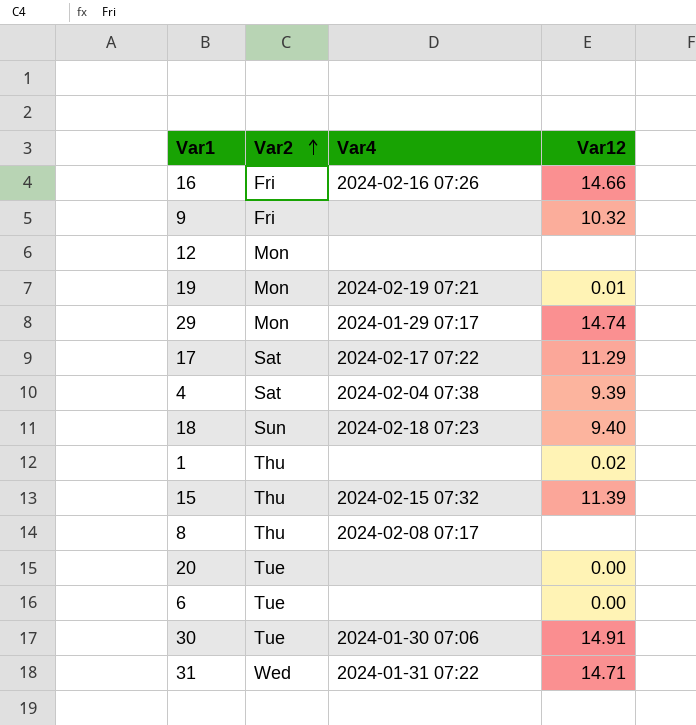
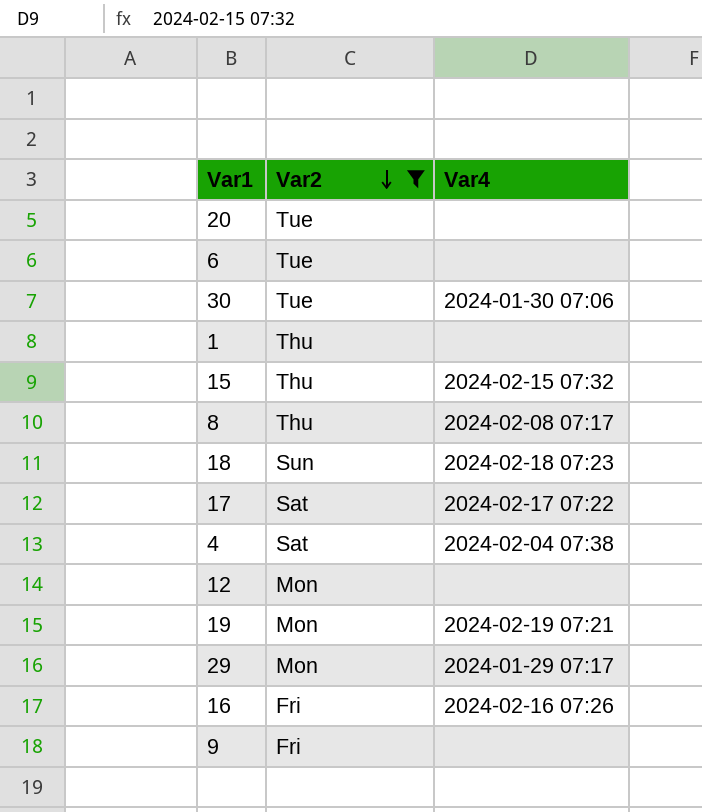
filter: none -> Var2 != Wed
row order: Var2 ascending -> Var2 descending
column Var12 | position: 4 -> none

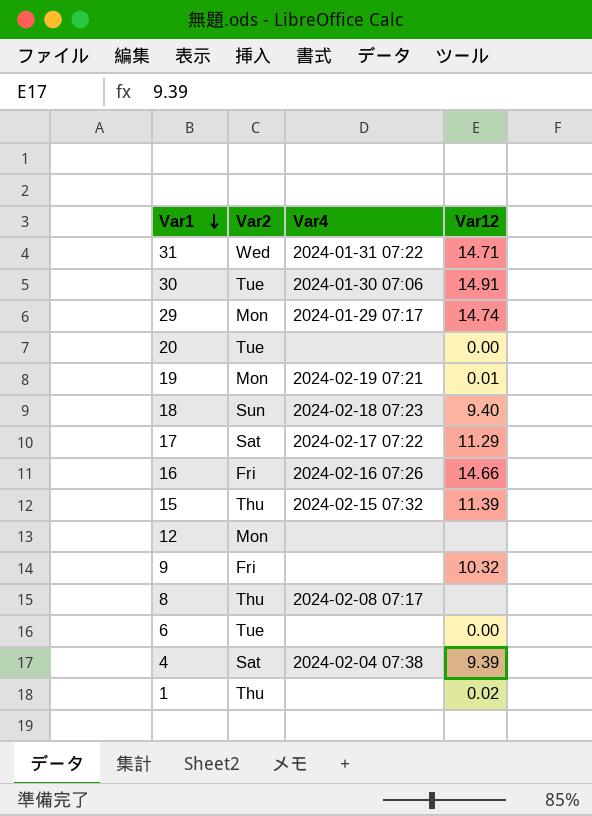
filter: Var2 != Wed -> none
row order: Var2 descending -> Var1 descending
column Var12 | position: none -> 4

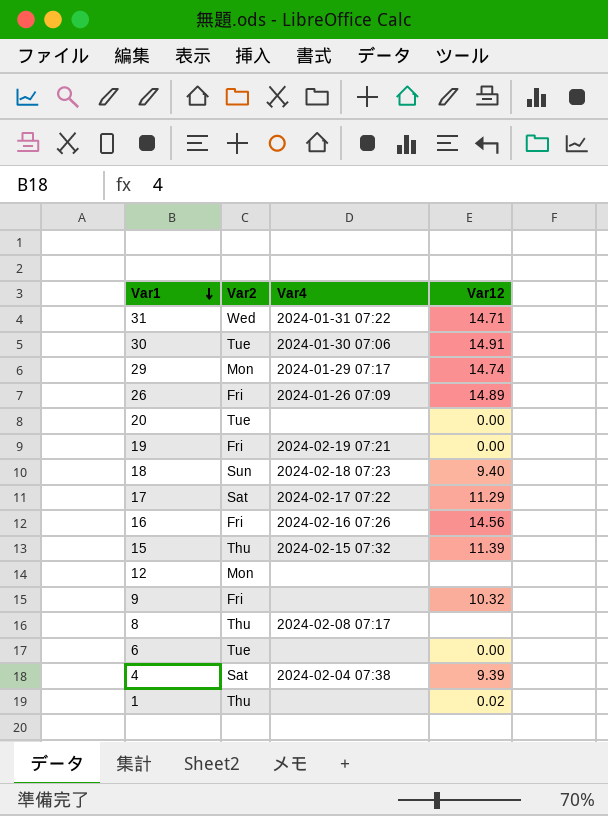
row 26: none -> Fri | 2024-01-26 07:09 | 14.89
19 | Var2: Mon -> Fri
19 | Var12: 0.01 -> 0.00
16 | Var12: 14.66 -> 14.56

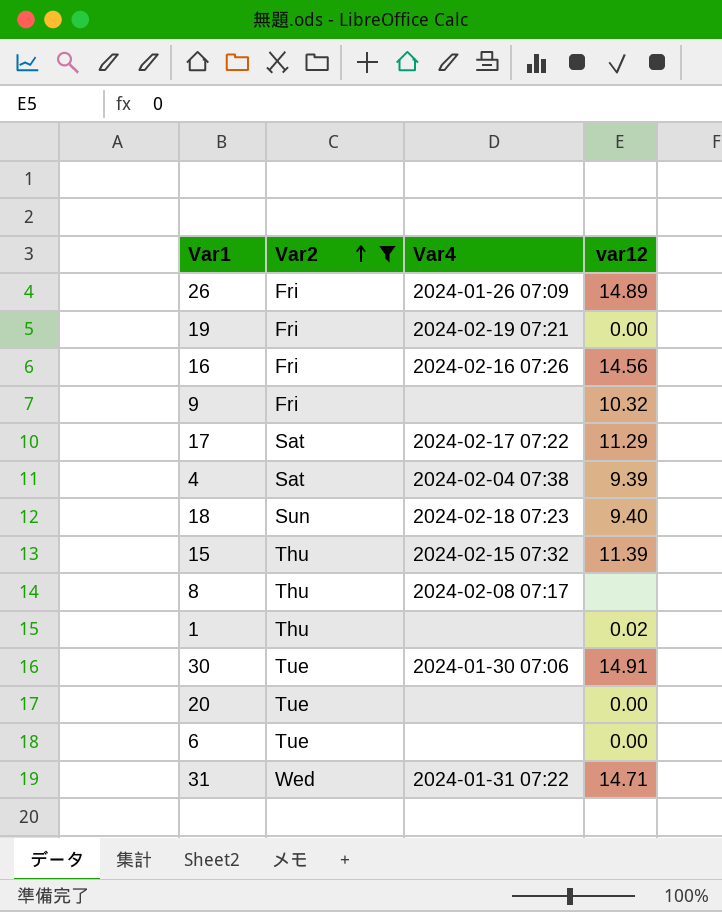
filter: none -> Var2 != Mon
row order: Var1 descending -> Var2 ascending
column name: Var12 -> var12

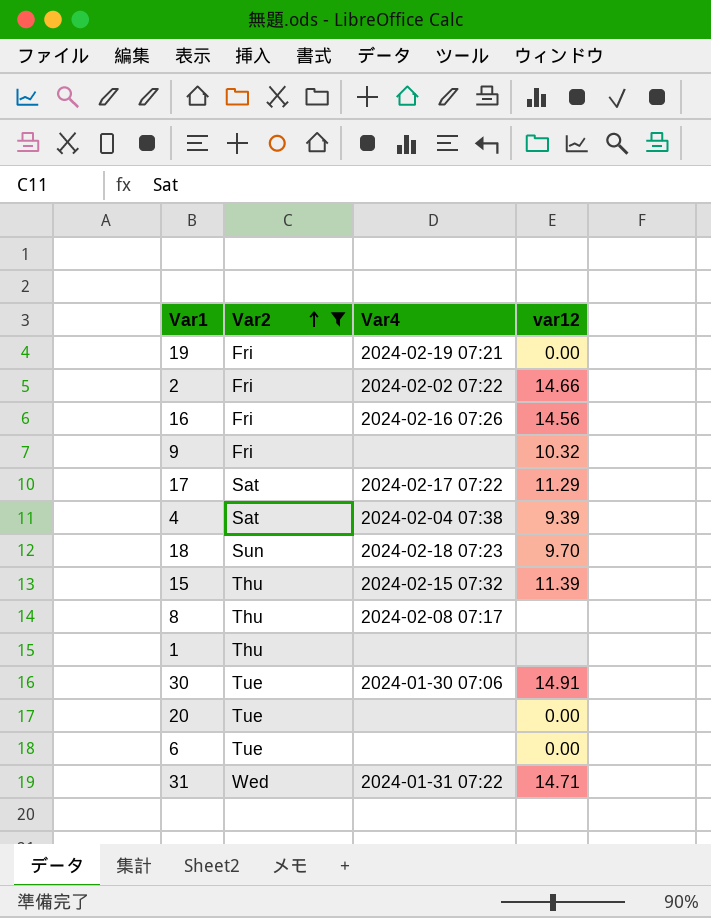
row 26: Fri | 2024-01-26 07:09 | 14.89 -> none
row 2: none -> Fri | 2024-02-02 07:22 | 14.66
18 | var12: 9.40 -> 9.70
1 | var12: 0.02 -> none

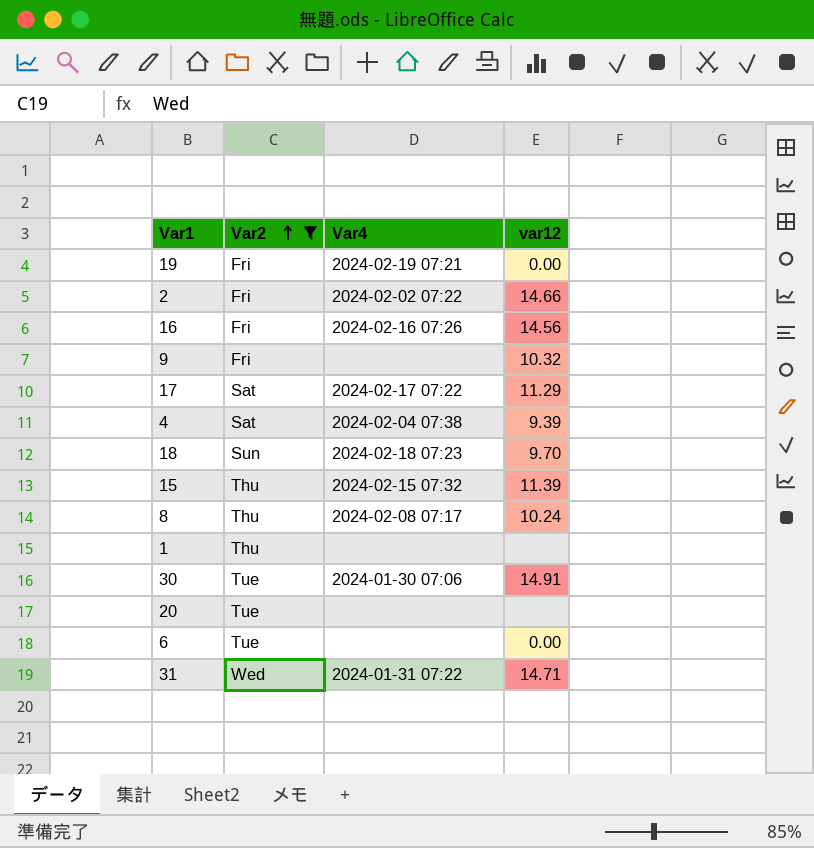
8 | var12: none -> 10.24
20 | var12: 0.00 -> none

